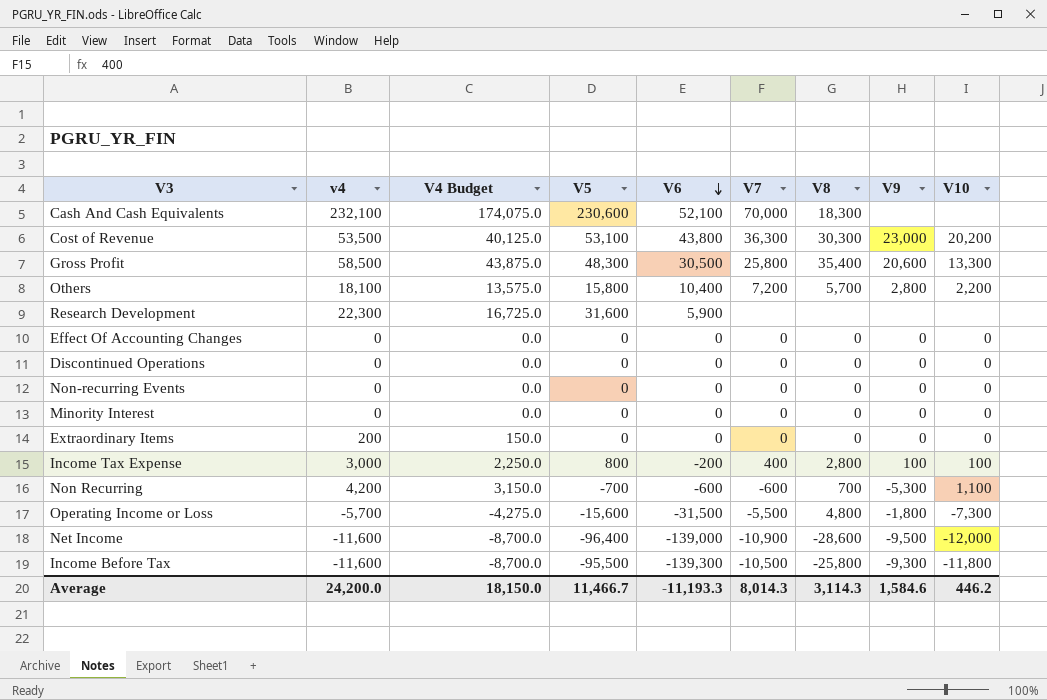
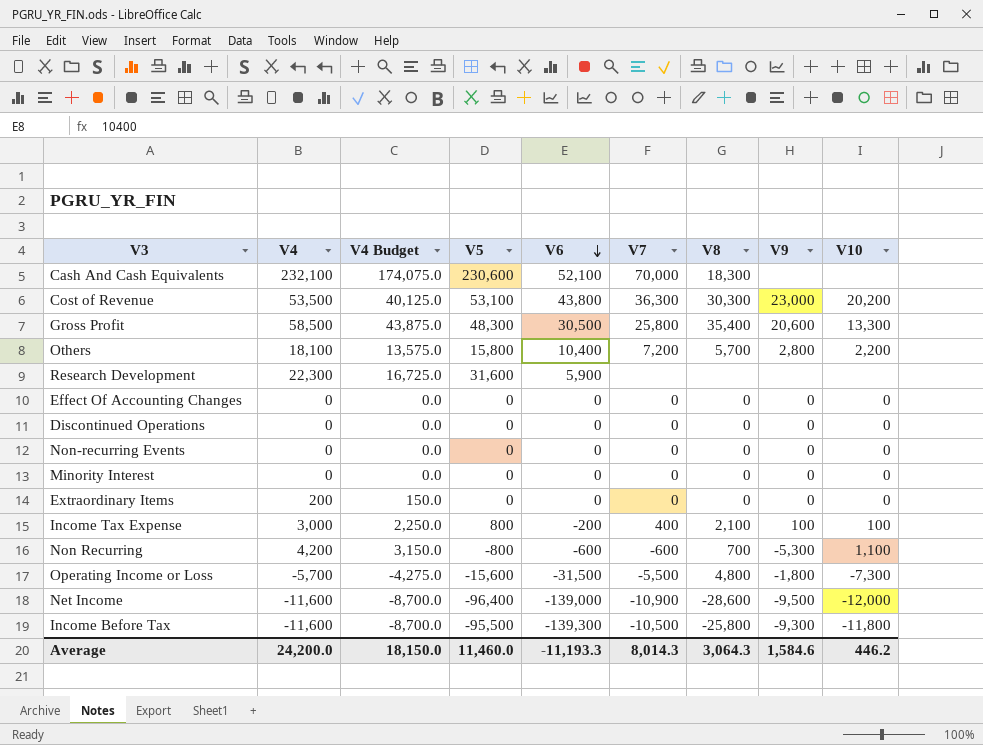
column name: v4 -> V4
Income Tax Expense | V8: 2,800 -> 2,100
Non Recurring | V5: -700 -> -800
Average | V5: 11,466.7 -> 11,460.0
Average | V8: 3,114.3 -> 3,064.3

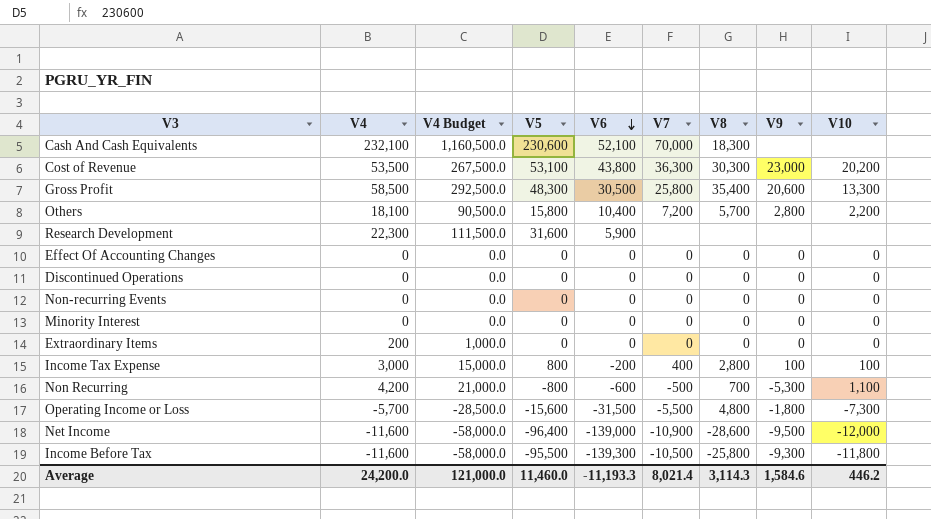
column V4 Budget | formula: [V4] * 0.75 -> [V4] * 5
Income Tax Expense | V8: 2,100 -> 2,800
Non Recurring | V7: -600 -> -500
Average | V4 Budget: 18,150.0 -> 121,000.0
Average | V7: 8,014.3 -> 8,021.4
Average | V8: 3,064.3 -> 3,114.3

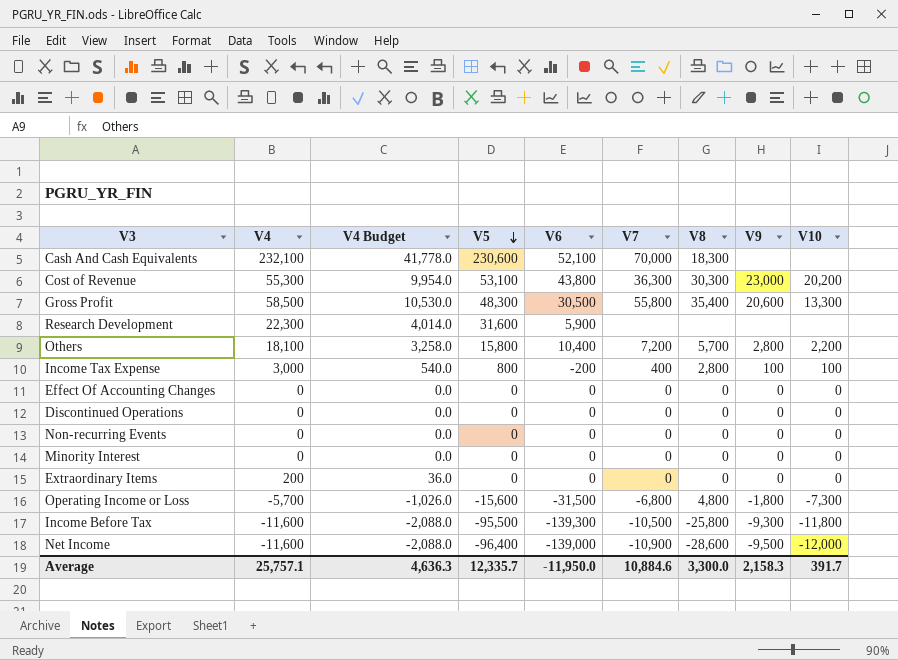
row order: V6 descending -> V5 descending
column V4 Budget | formula: [V4] * 5 -> [V4] * 0.18
row Non Recurring: 4,200 | 21,000.0 | -800 | -600 | -500 | 700 | -5,300 | 1,100 -> none
Cost of Revenue | V4: 53,500 -> 55,300
Gross Profit | V7: 25,800 -> 55,800
Operating Income or Loss | V7: -5,500 -> -6,800
Average | V4: 24,200.0 -> 25,757.1
Average | V4 Budget: 121,000.0 -> 4,636.3
Average | V5: 11,460.0 -> 12,335.7
Average | V6: -11,193.3 -> -11,950.0
Average | V7: 8,021.4 -> 10,884.6
Average | V8: 3,114.3 -> 3,300.0
Average | V9: 1,584.6 -> 2,158.3
Average | V10: 446.2 -> 391.7

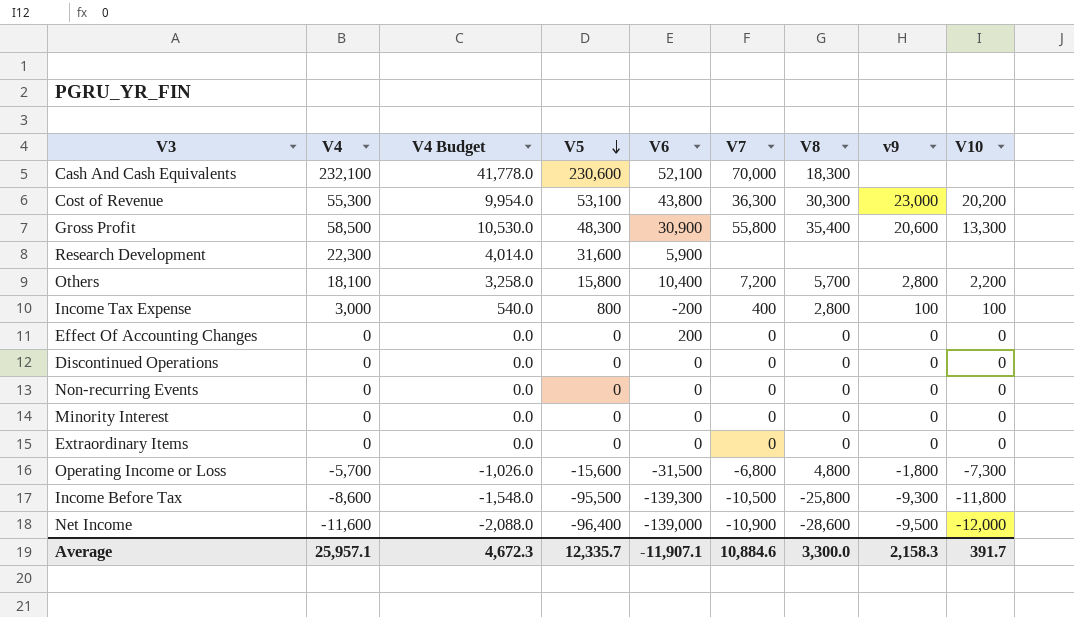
column name: V9 -> v9
Gross Profit | V6: 30,500 -> 30,900
Effect Of Accounting Changes | V6: 0 -> 200
Extraordinary Items | V4: 200 -> 0
Extraordinary Items | V4 Budget: 36.0 -> 0.0
Income Before Tax | V4: -11,600 -> -8,600
Income Before Tax | V4 Budget: -2,088.0 -> -1,548.0
Average | V4: 25,757.1 -> 25,957.1
Average | V4 Budget: 4,636.3 -> 4,672.3
Average | V6: -11,950.0 -> -11,907.1

